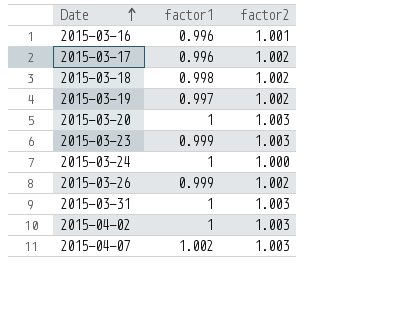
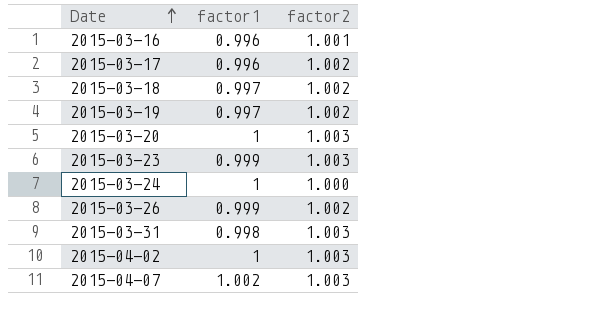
2015-03-18 | factor1: 0.998 -> 0.997
2015-03-31 | factor1: 1 -> 0.998

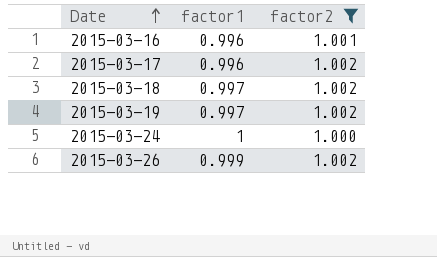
filter: none -> factor2 != 1.003

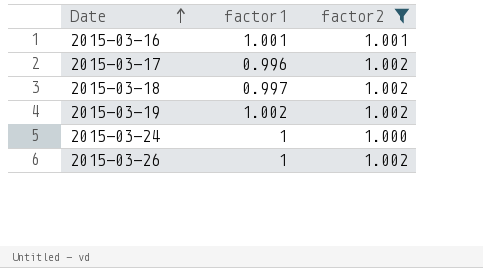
2015-03-16 | factor1: 0.996 -> 1.001
2015-03-19 | factor1: 0.997 -> 1.002
2015-03-26 | factor1: 0.999 -> 1

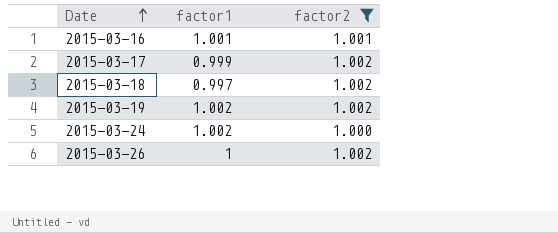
2015-03-17 | factor1: 0.996 -> 0.999
2015-03-24 | factor1: 1 -> 1.002

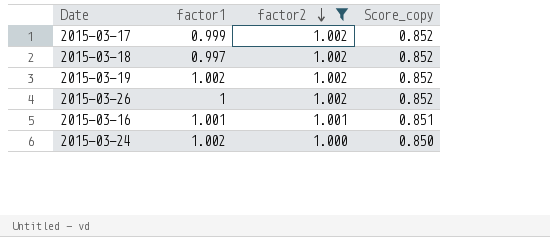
row order: Date ascending -> factor2 descending
column Score_copy | formula: none -> [factor2] * 0.85

